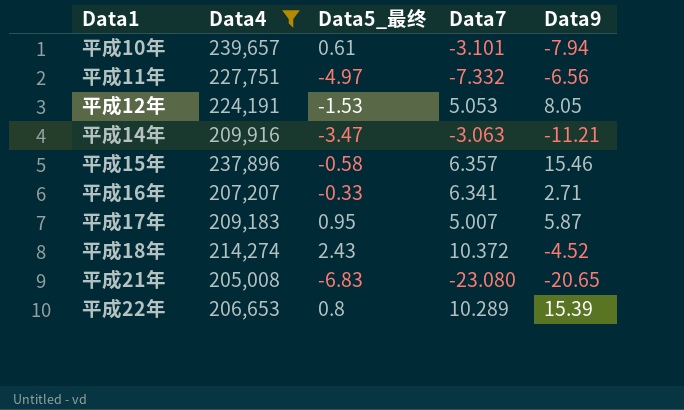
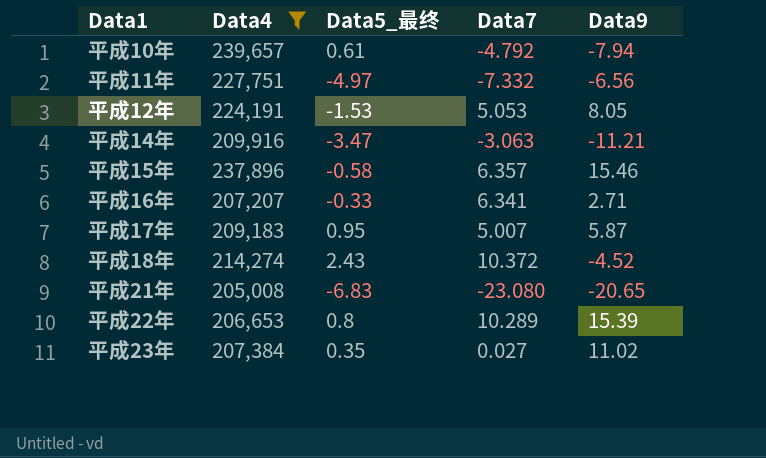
平成10年 | Data7: -3.101 -> -4.792
row 平成23年: none -> 207,384 | 0.35 | 0.027 | 11.02

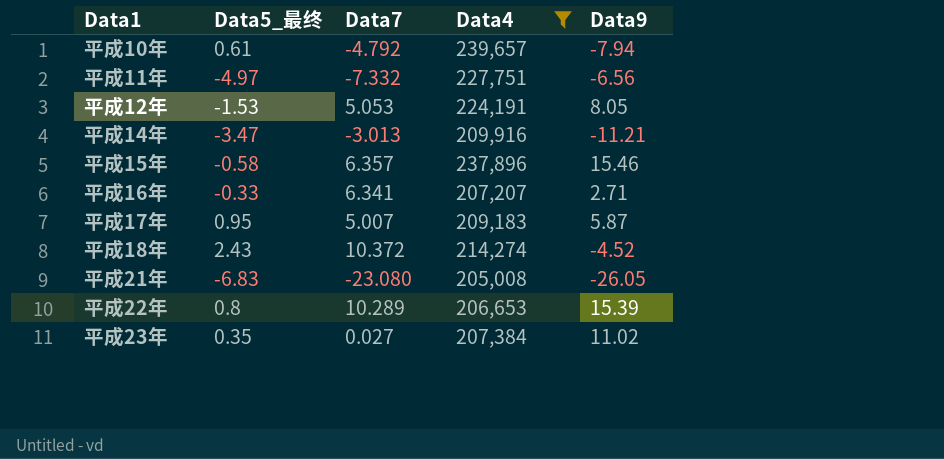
column Data4 | position: 2 -> 4
平成14年 | Data7: -3.063 -> -3.013
平成21年 | Data9: -20.65 -> -26.05

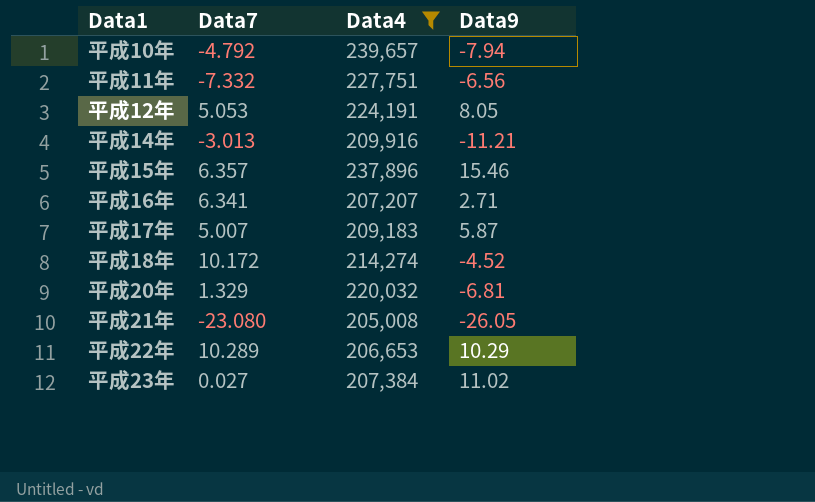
column Data5_最终 | position: 2 -> none
平成18年 | Data7: 10.372 -> 10.172
row 平成20年: none -> 1.329 | 220,032 | -6.81
平成22年 | Data9: 15.39 -> 10.29

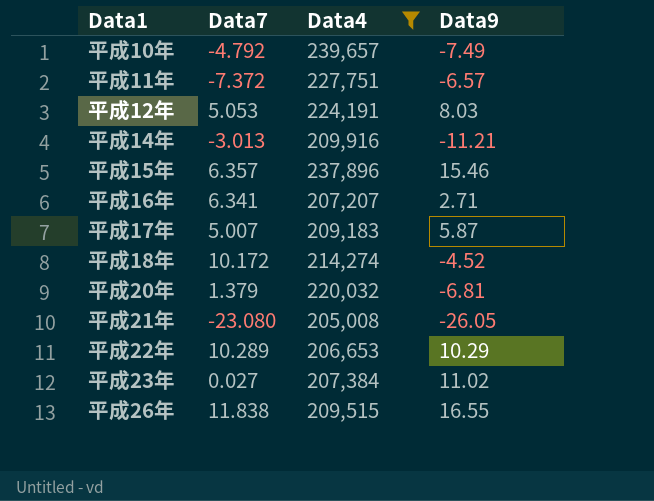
平成10年 | Data9: -7.94 -> -7.49
平成11年 | Data7: -7.332 -> -7.372
平成11年 | Data9: -6.56 -> -6.57
平成12年 | Data9: 8.05 -> 8.03
平成20年 | Data7: 1.329 -> 1.379
row 平成26年: none -> 11.838 | 209,515 | 16.55

